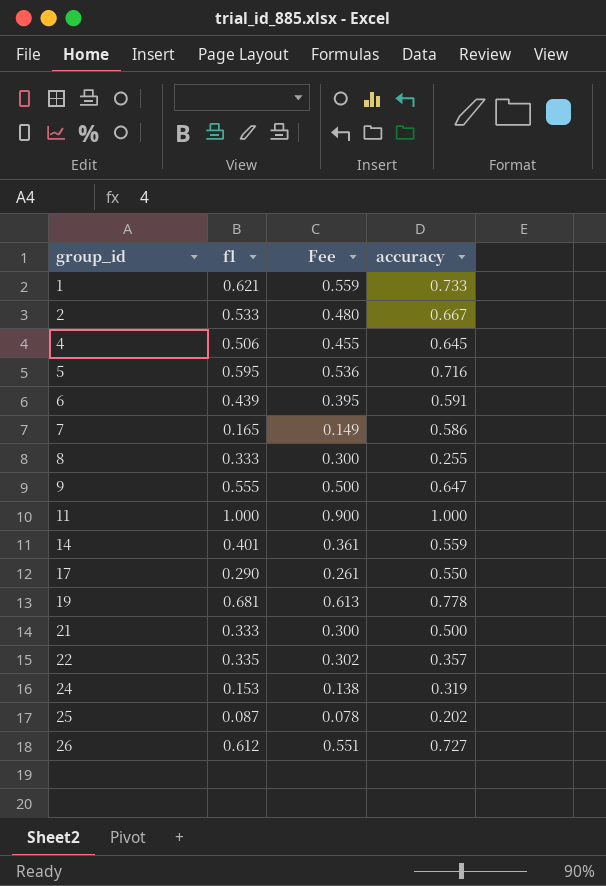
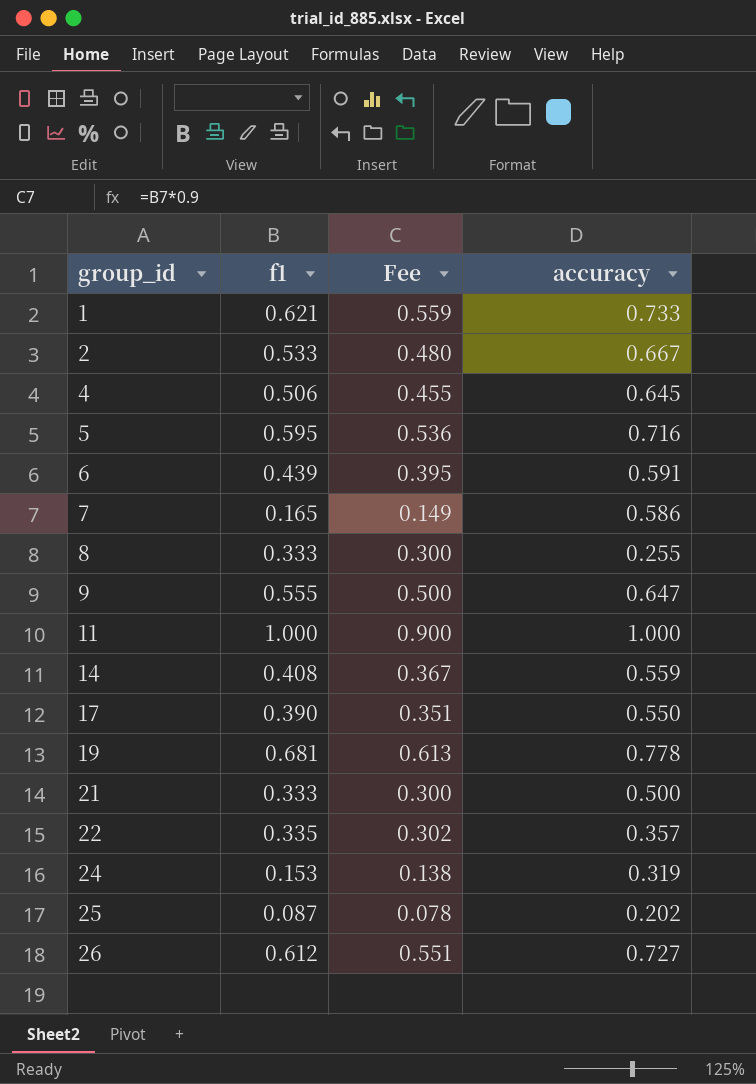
14 | f1: 0.401 -> 0.408
14 | Fee: 0.361 -> 0.367
17 | f1: 0.290 -> 0.390
17 | Fee: 0.261 -> 0.351

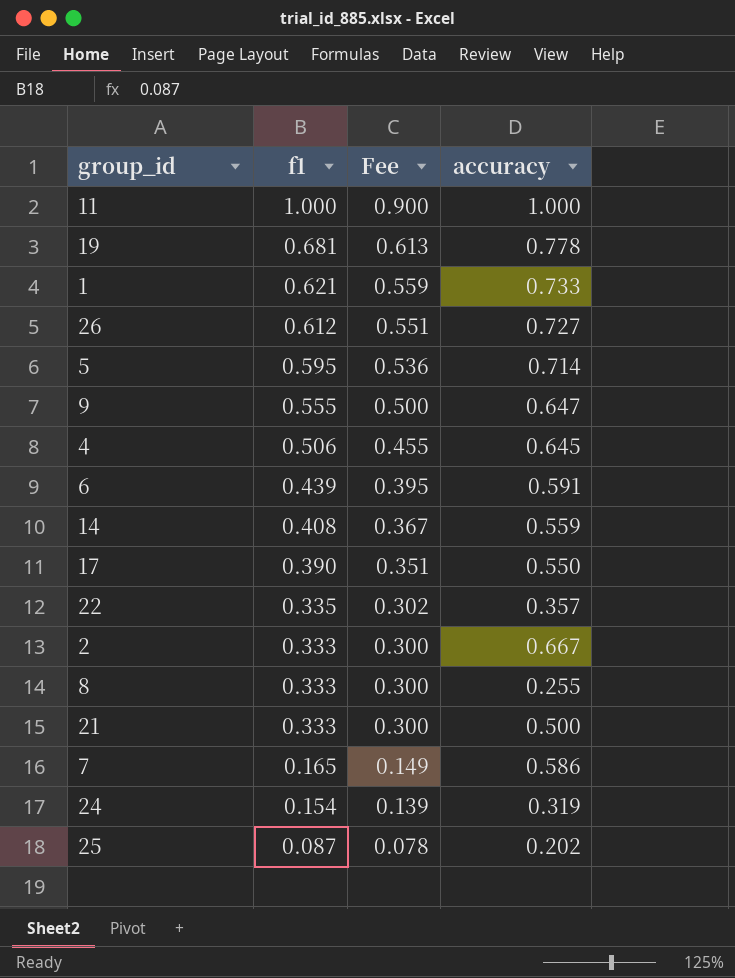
row order: group_id ascending -> f1 descending
5 | accuracy: 0.716 -> 0.714
2 | f1: 0.533 -> 0.333
2 | Fee: 0.480 -> 0.300
24 | f1: 0.153 -> 0.154
24 | Fee: 0.138 -> 0.139

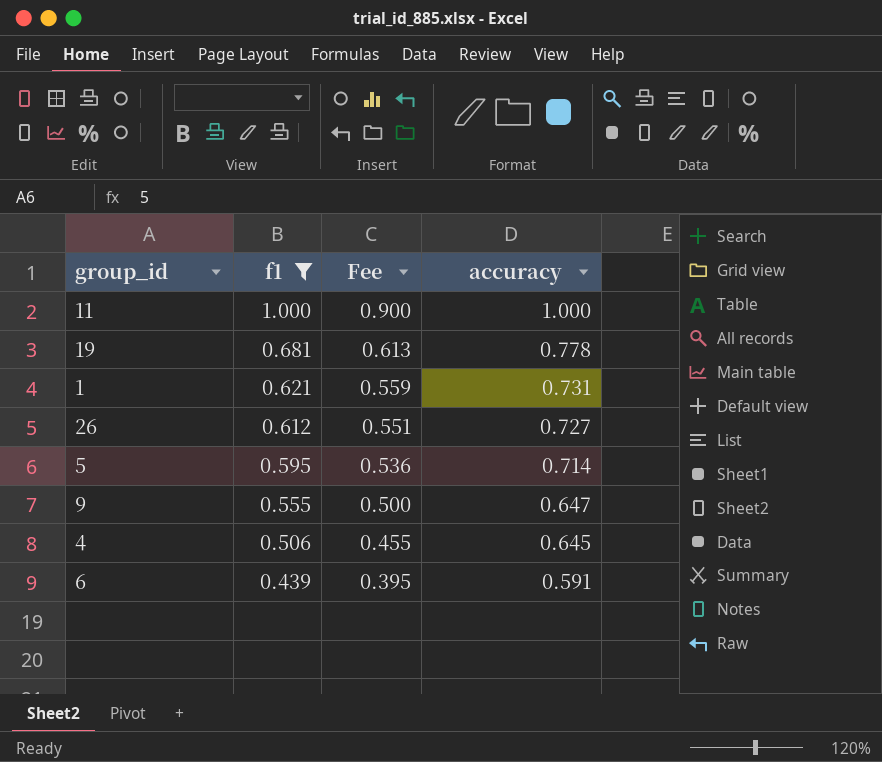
filter: none -> f1 >= 0.439
1 | accuracy: 0.733 -> 0.731

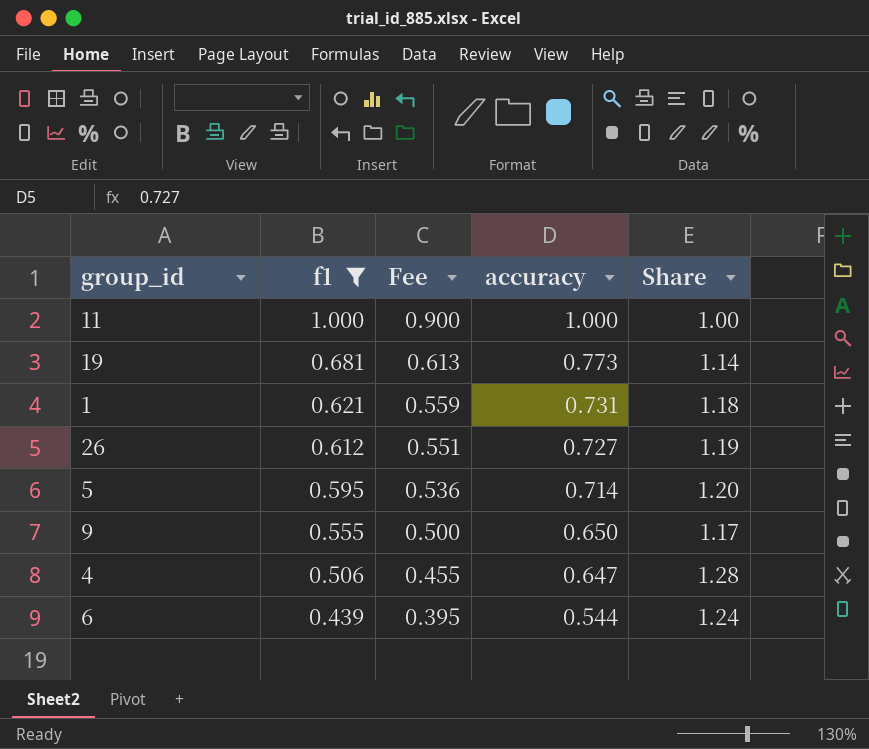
column Share | formula: none -> [accuracy] / [f1]
19 | accuracy: 0.778 -> 0.773
9 | accuracy: 0.647 -> 0.650
4 | accuracy: 0.645 -> 0.647
6 | accuracy: 0.591 -> 0.544

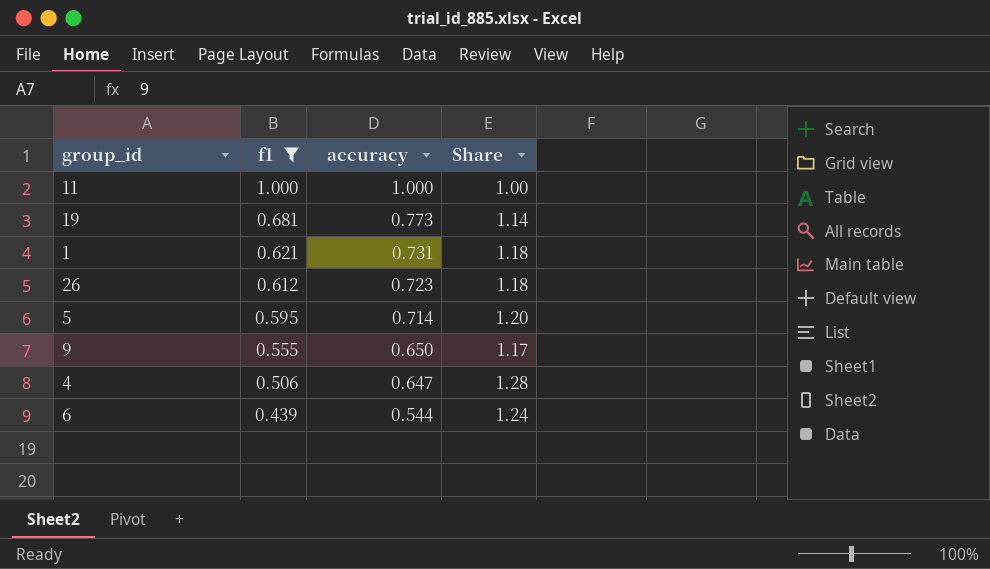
column Fee | formula: [f1] * 0.9 -> none
26 | accuracy: 0.727 -> 0.723
26 | Share: 1.19 -> 1.18

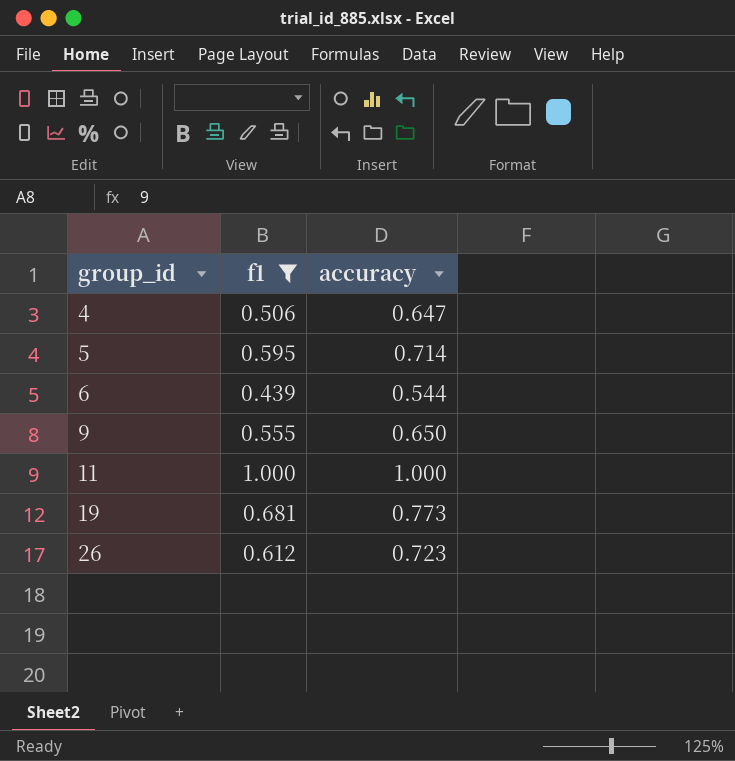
row order: f1 descending -> group_id ascending
column Share | formula: [accuracy] / [f1] -> none
row 1: 0.621 | 0.731 | 1.18 -> none

